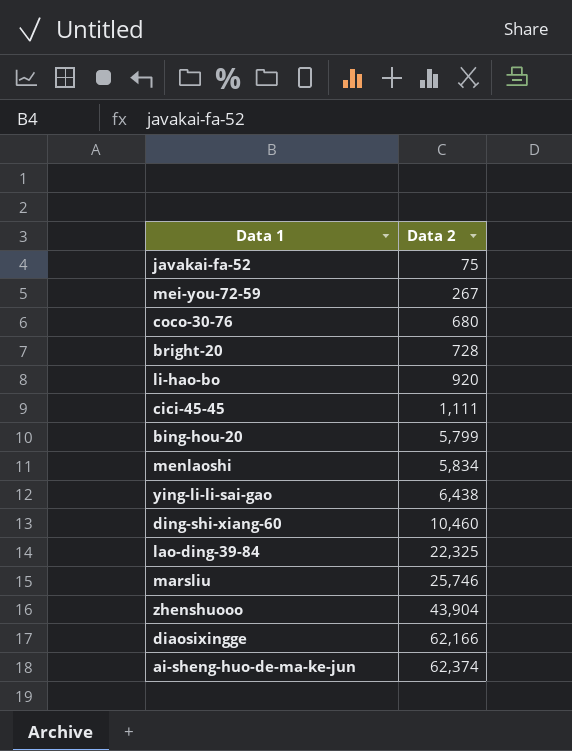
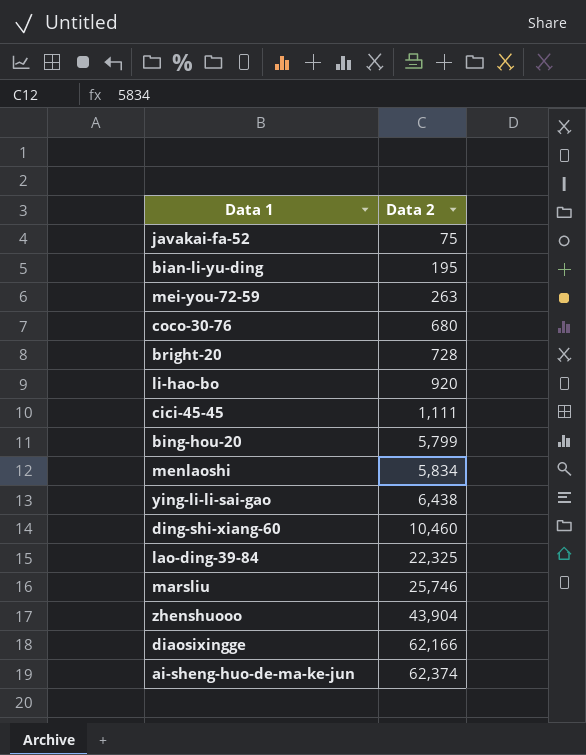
row bian-li-yu-ding: none -> 195
mei-you-72-59 | Data 2: 267 -> 263

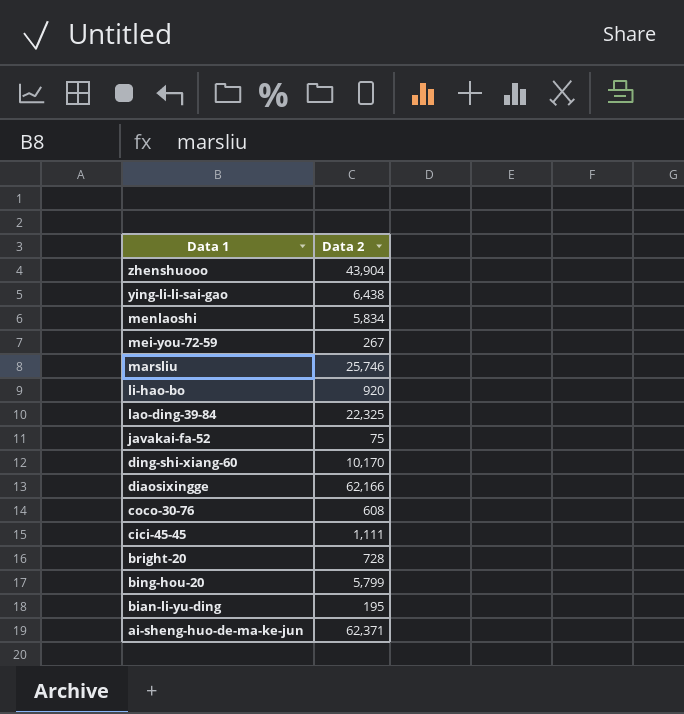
row order: Data 2 ascending -> Data 1 descending
mei-you-72-59 | Data 2: 263 -> 267
ding-shi-xiang-60 | Data 2: 10,460 -> 10,170
coco-30-76 | Data 2: 680 -> 608
ai-sheng-huo-de-ma-ke-jun | Data 2: 62,374 -> 62,371

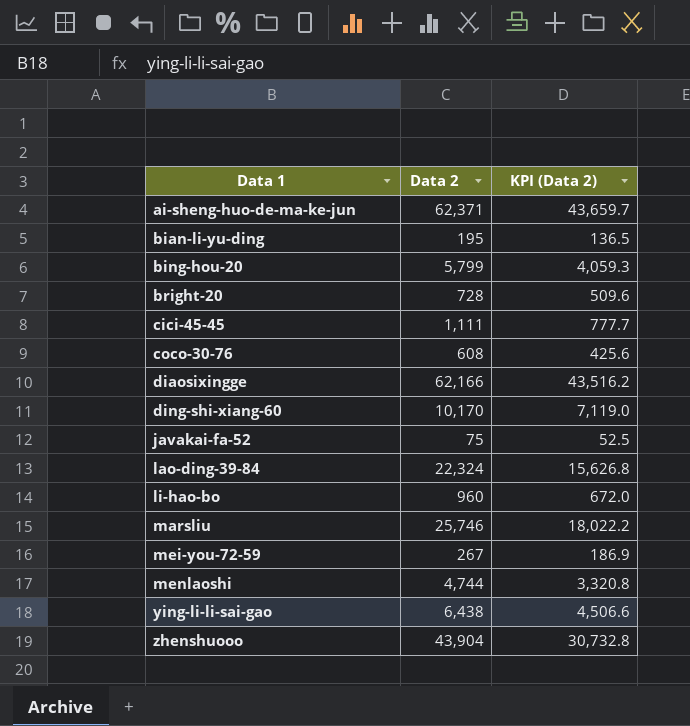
row order: Data 1 descending -> Data 1 ascending
column KPI (Data 2) | formula: none -> [Data 2] * 0.7
lao-ding-39-84 | Data 2: 22,325 -> 22,324
li-hao-bo | Data 2: 920 -> 960
menlaoshi | Data 2: 5,834 -> 4,744

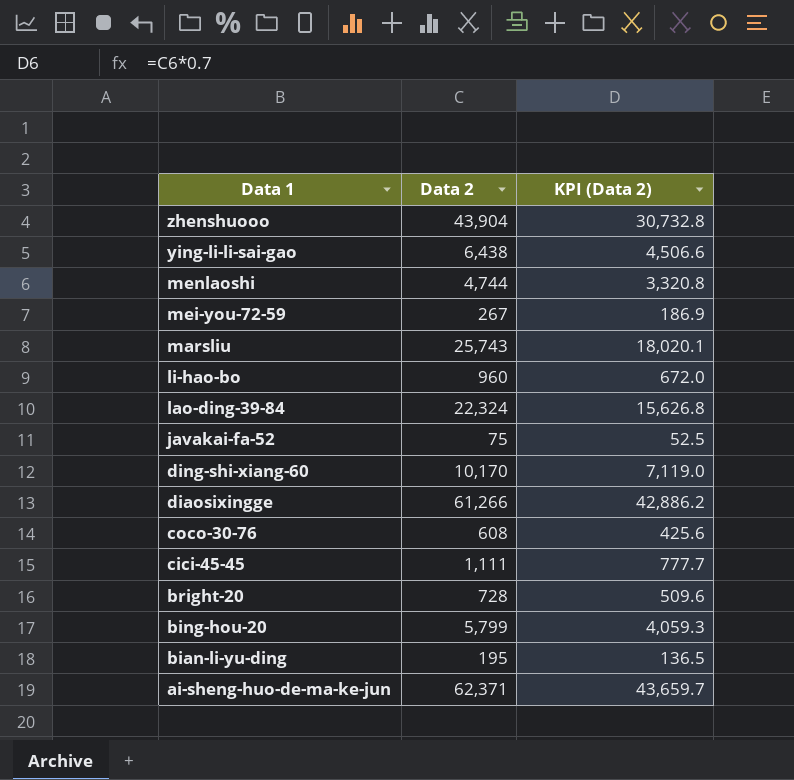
row order: Data 1 ascending -> Data 1 descending
marsliu | Data 2: 25,746 -> 25,743
marsliu | KPI (Data 2): 18,022.2 -> 18,020.1
diaosixingge | Data 2: 62,166 -> 61,266
diaosixingge | KPI (Data 2): 43,516.2 -> 42,886.2

